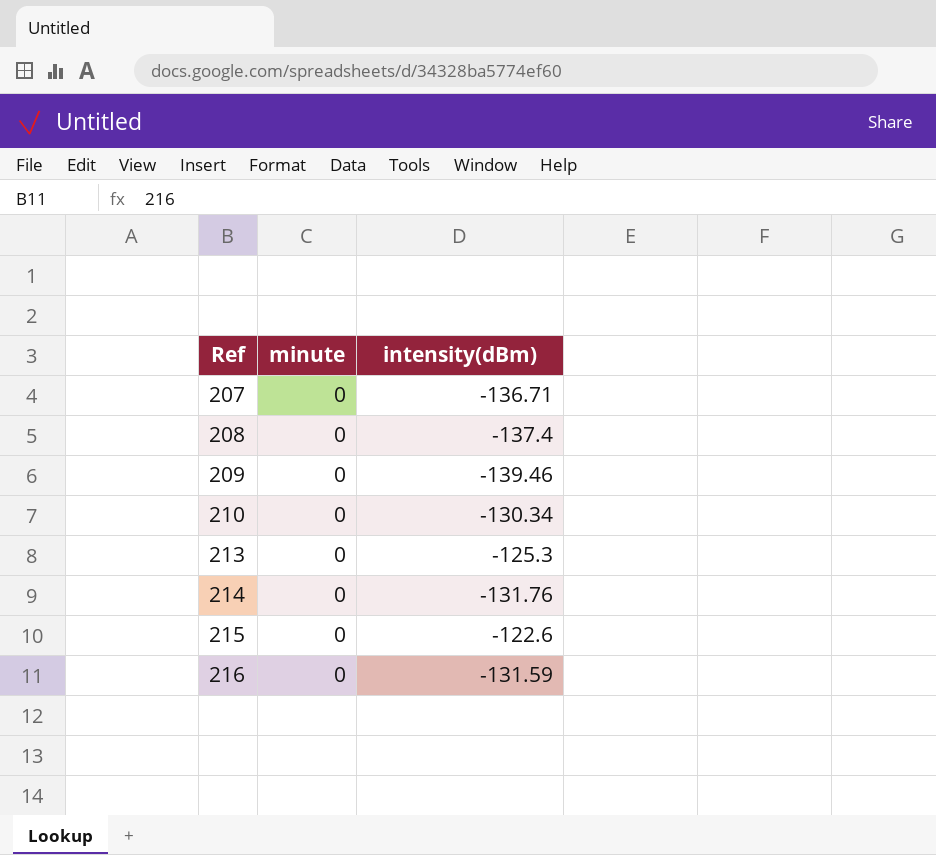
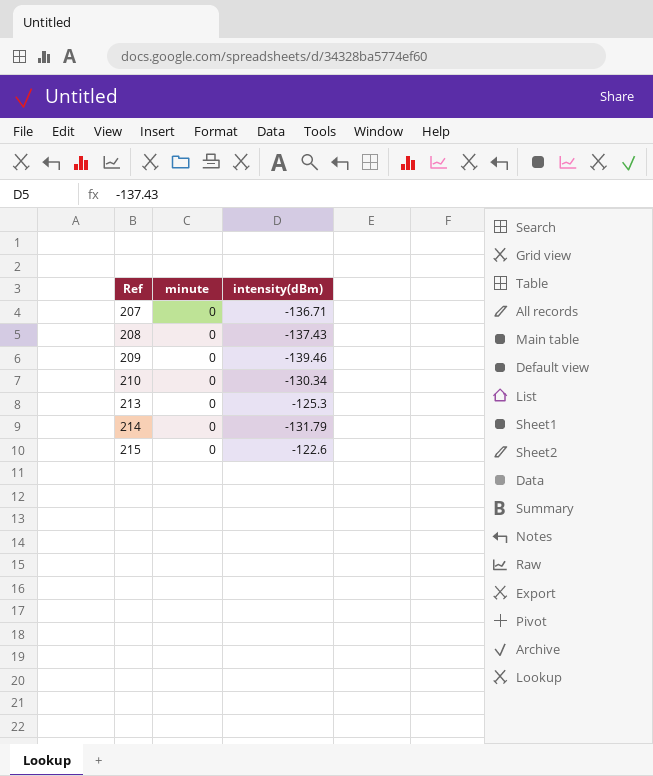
row 216: 0 | -131.59 -> none
208 | intensity(dBm): -137.4 -> -137.43
214 | intensity(dBm): -131.76 -> -131.79

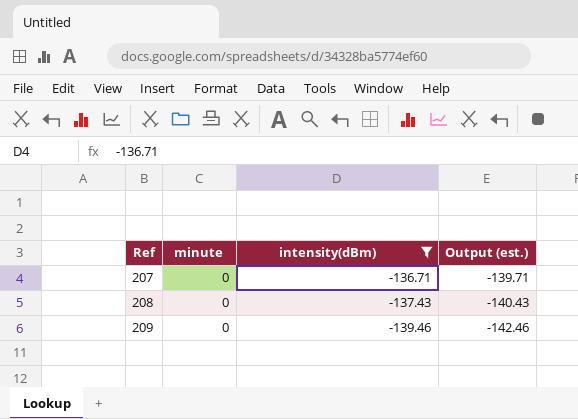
filter: none -> intensity(dBm) <= -136.71
column Output (est.) | formula: none -> [intensity(dBm)] - 3

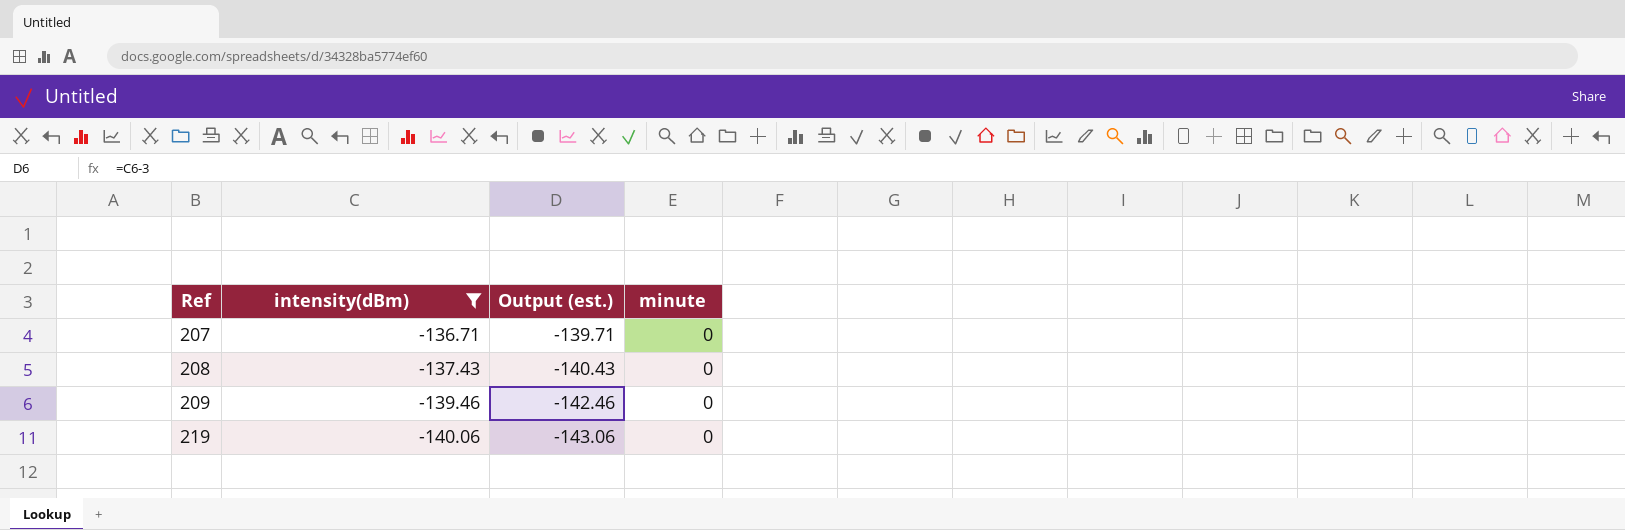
column minute | position: 2 -> 4
row 219: none -> -140.06 | -143.06 | 0

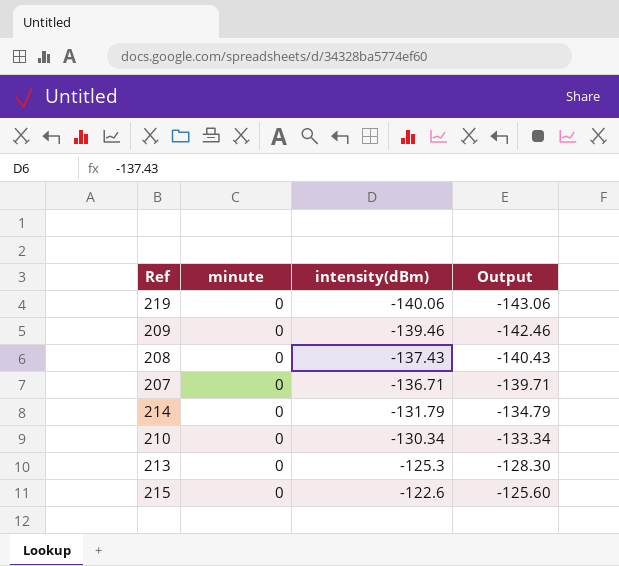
filter: intensity(dBm) <= -136.71 -> none
row order: Ref ascending -> intensity(dBm) ascending
column minute | position: 4 -> 2
column name: Output (est.) -> Output

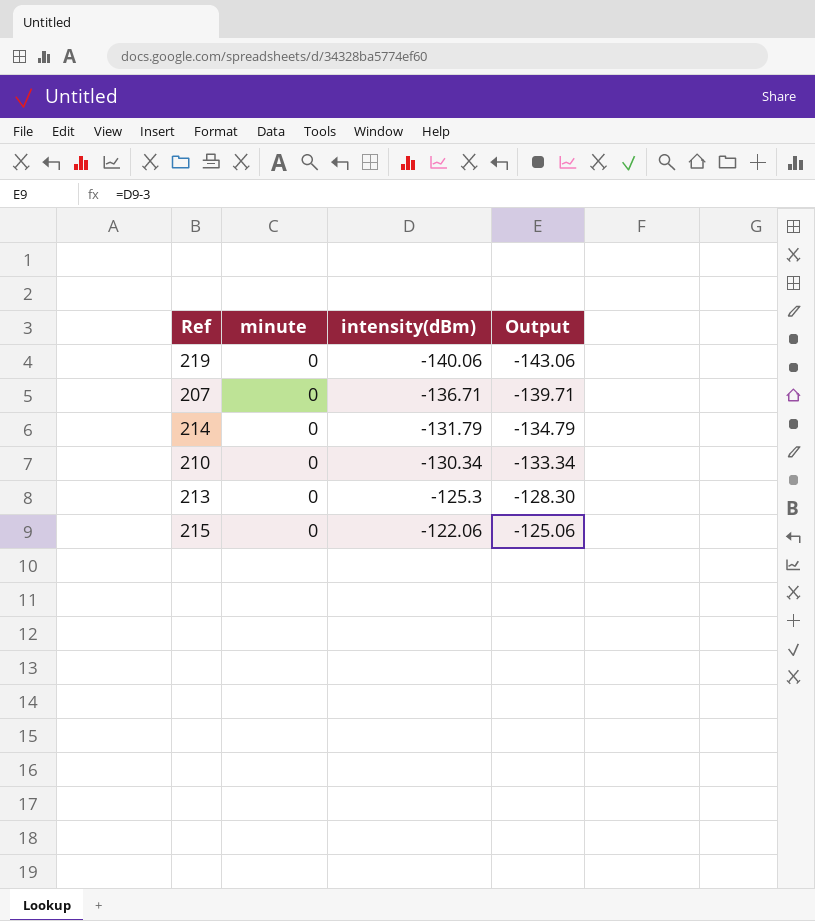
row 209: 0 | -139.46 | -142.46 -> none
row 208: 0 | -137.43 | -140.43 -> none
215 | intensity(dBm): -122.6 -> -122.06
215 | Output: -125.60 -> -125.06

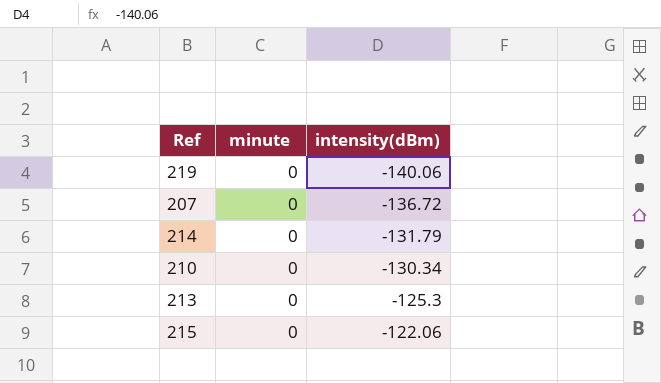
column Output | formula: [intensity(dBm)] - 3 -> none
207 | intensity(dBm): -136.71 -> -136.72

